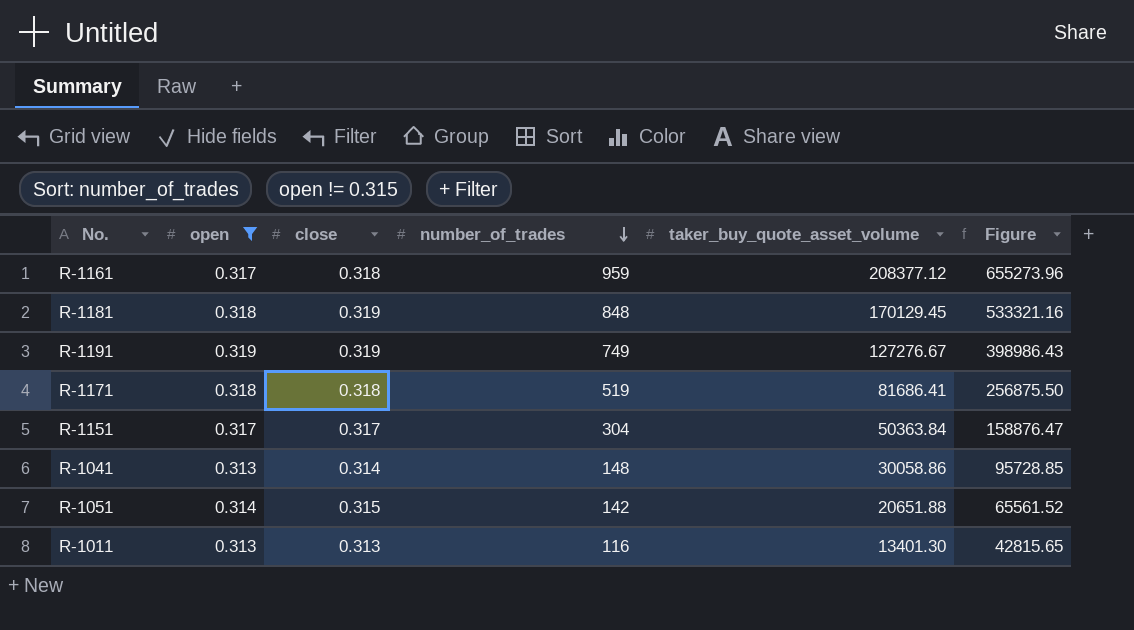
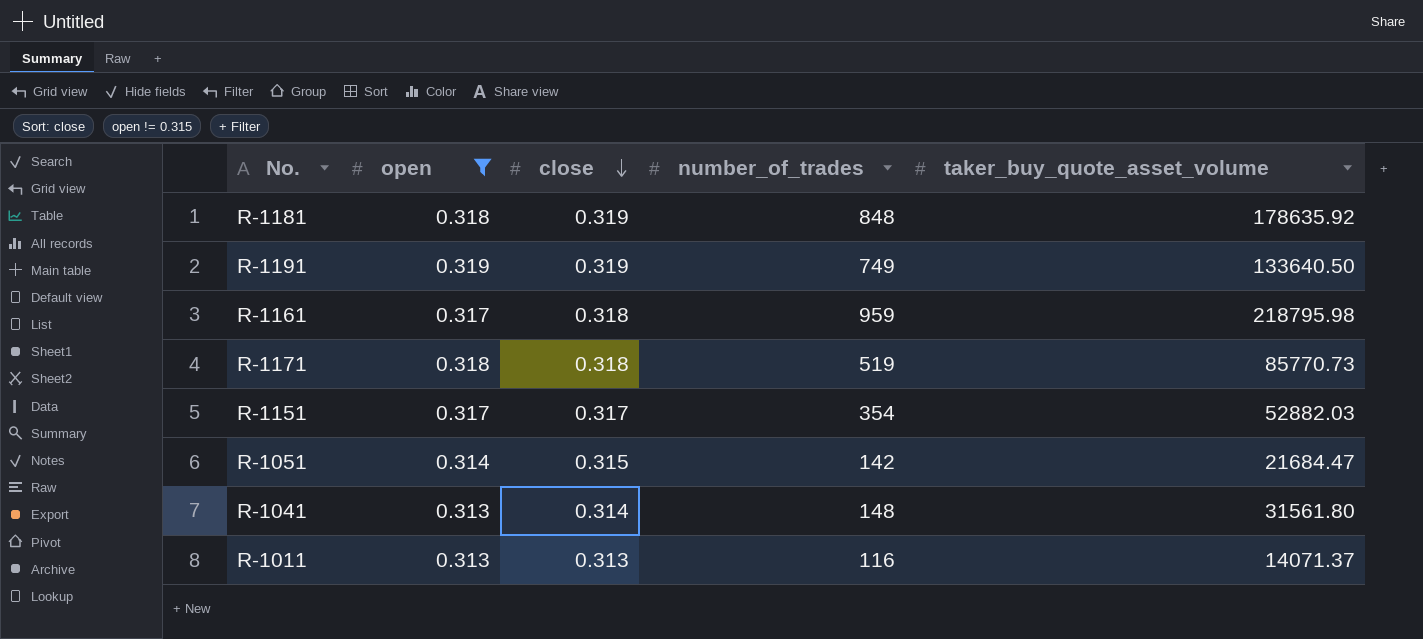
row order: number_of_trades descending -> close descending
column Figure | formula: [taker_buy_quote_asset_volume] / [close] -> none
R-1181 | taker_buy_quote_asset_volume: 170129.45 -> 178635.92
R-1191 | taker_buy_quote_asset_volume: 127276.67 -> 133640.50
R-1161 | taker_buy_quote_asset_volume: 208377.12 -> 218795.98
R-1171 | taker_buy_quote_asset_volume: 81686.41 -> 85770.73
R-1151 | number_of_trades: 304 -> 354
R-1151 | taker_buy_quote_asset_volume: 50363.84 -> 52882.03
R-1051 | taker_buy_quote_asset_volume: 20651.88 -> 21684.47
R-1041 | taker_buy_quote_asset_volume: 30058.86 -> 31561.80
R-1011 | taker_buy_quote_asset_volume: 13401.30 -> 14071.37

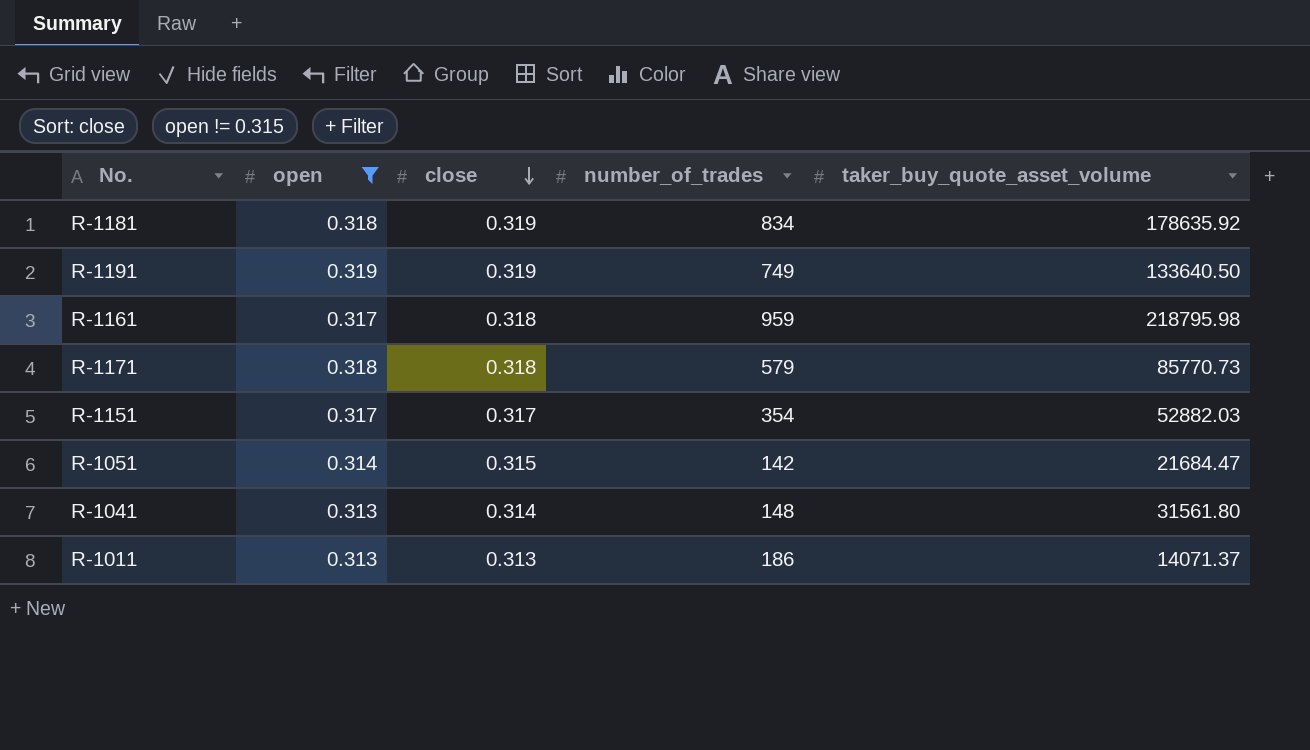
R-1181 | number_of_trades: 848 -> 834
R-1171 | number_of_trades: 519 -> 579
R-1011 | number_of_trades: 116 -> 186

